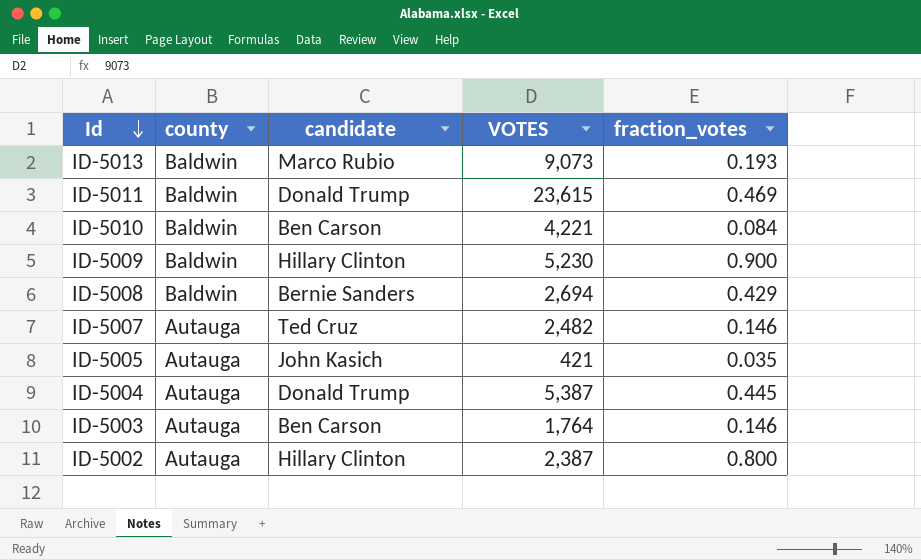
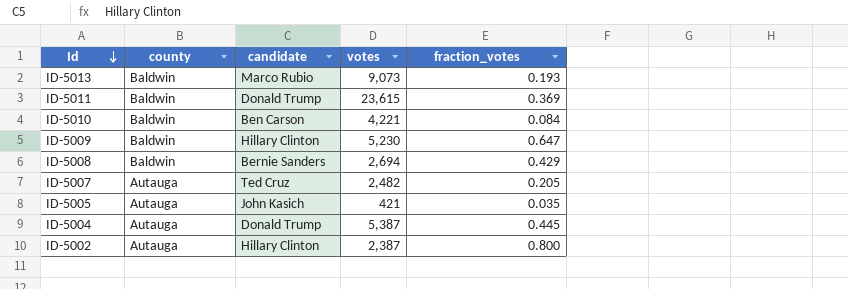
column name: VOTES -> votes
row ID-5003: Autauga | Ben Carson | 1,764 | 0.146 -> none
ID-5011 | fraction_votes: 0.469 -> 0.369
ID-5009 | fraction_votes: 0.900 -> 0.647
ID-5007 | fraction_votes: 0.146 -> 0.205

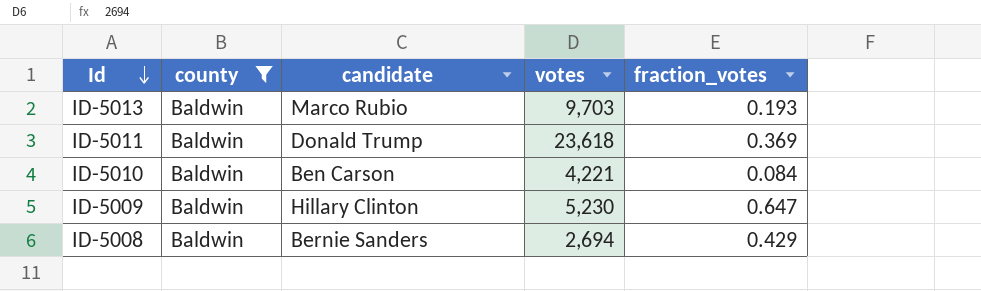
filter: none -> county = Baldwin
ID-5013 | votes: 9,073 -> 9,703
ID-5011 | votes: 23,615 -> 23,618

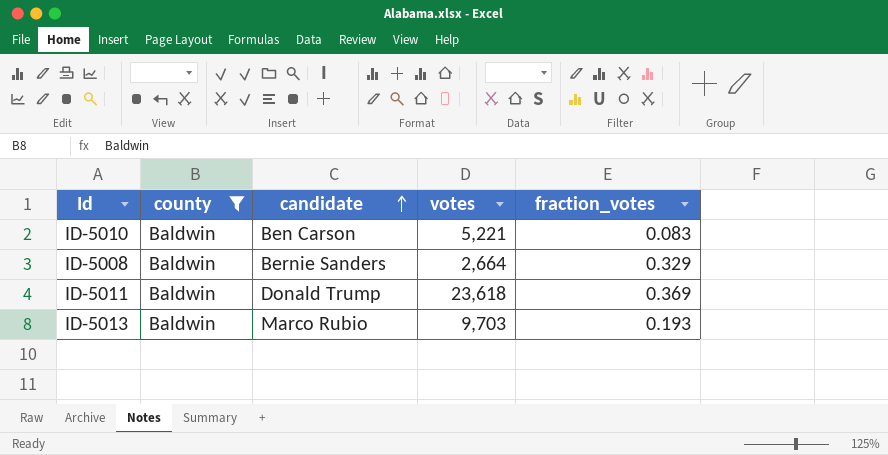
row order: Id descending -> candidate ascending
row ID-5009: Baldwin | Hillary Clinton | 5,230 | 0.647 -> none
ID-5010 | votes: 4,221 -> 5,221
ID-5010 | fraction_votes: 0.084 -> 0.083
ID-5008 | votes: 2,694 -> 2,664
ID-5008 | fraction_votes: 0.429 -> 0.329

